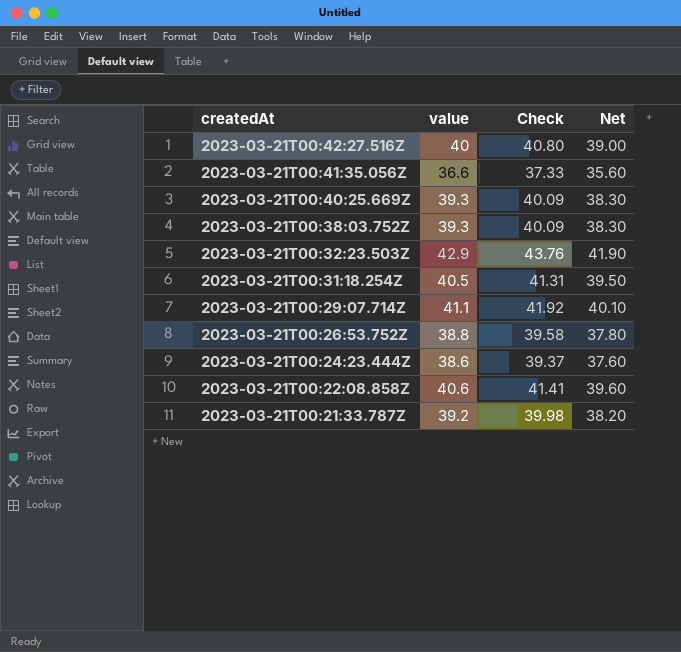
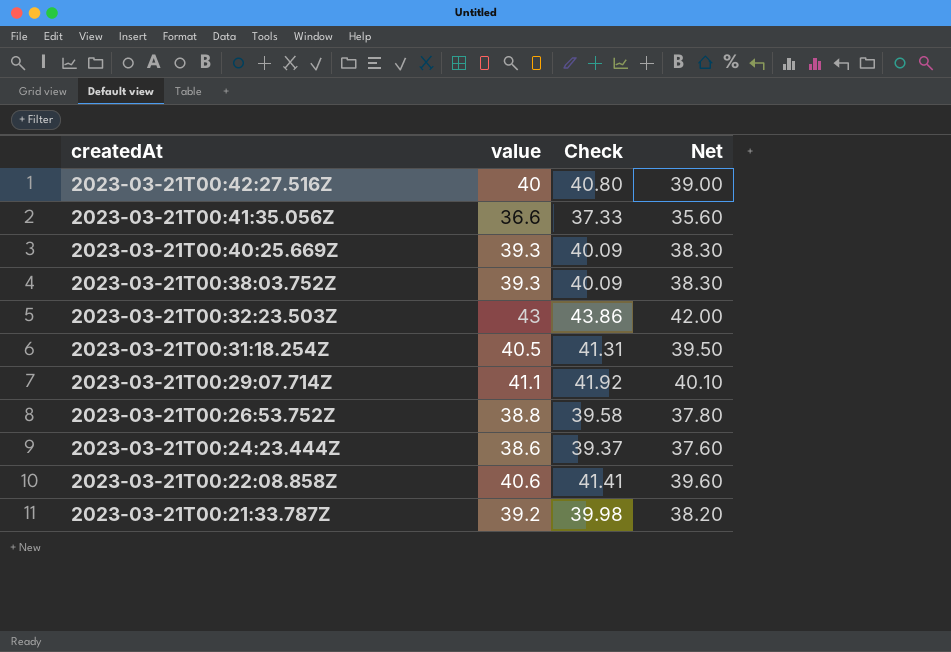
2023-03-21T00:32:23.503Z | value: 42.9 -> 43
2023-03-21T00:32:23.503Z | Check: 43.76 -> 43.86
2023-03-21T00:32:23.503Z | Net: 41.90 -> 42.00

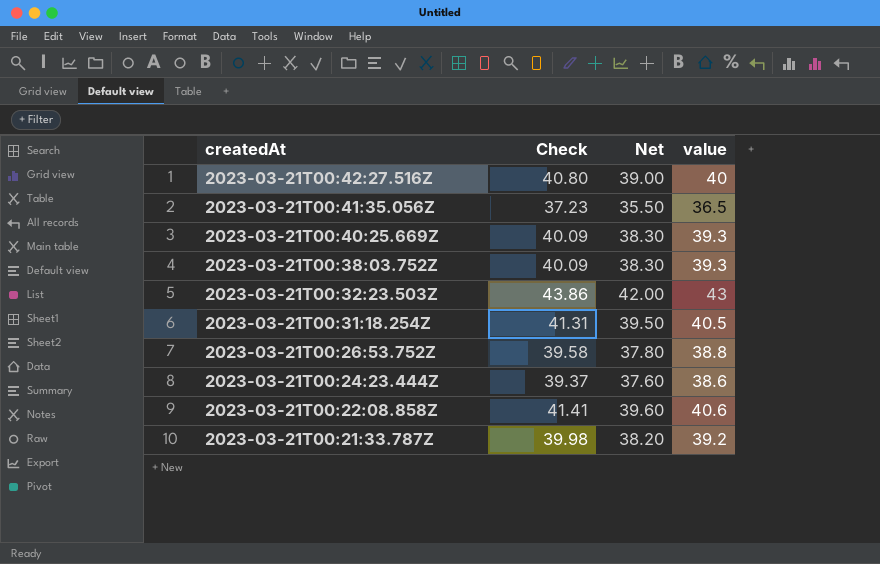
column value | position: 2 -> 4
row 2023-03-21T00:29:07.714Z: 41.1 | 41.92 | 40.10 -> none
2023-03-21T00:41:35.056Z | Check: 37.33 -> 37.23
2023-03-21T00:41:35.056Z | Net: 35.60 -> 35.50
2023-03-21T00:41:35.056Z | value: 36.6 -> 36.5

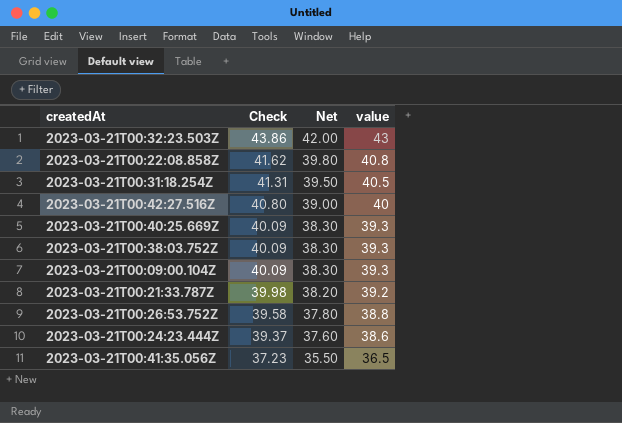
row order: createdAt descending -> Check descending
2023-03-21T00:22:08.858Z | Check: 41.41 -> 41.62
2023-03-21T00:22:08.858Z | Net: 39.60 -> 39.80
2023-03-21T00:22:08.858Z | value: 40.6 -> 40.8
row 2023-03-21T00:09:00.104Z: none -> 40.09 | 38.30 | 39.3

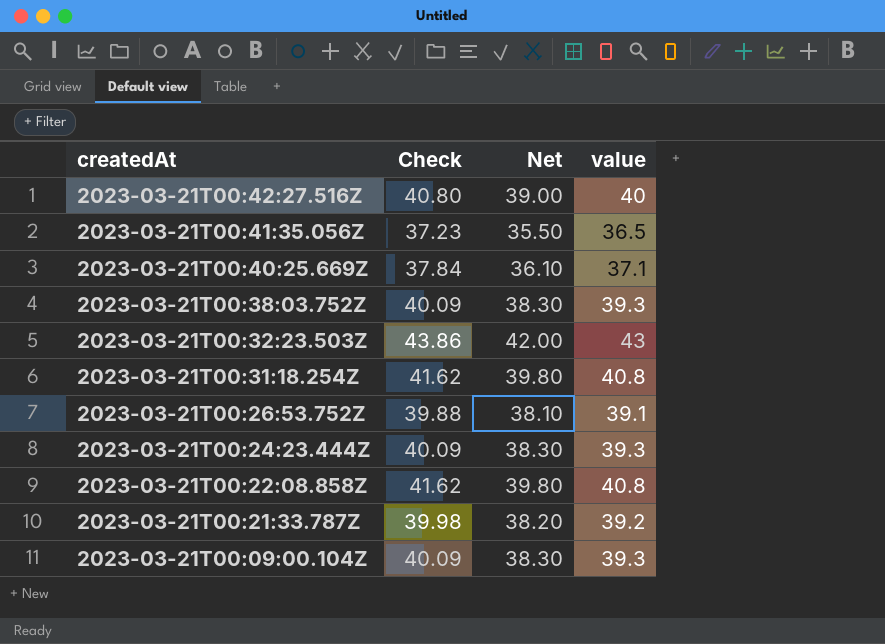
row order: Check descending -> createdAt descending
2023-03-21T00:40:25.669Z | Check: 40.09 -> 37.84
2023-03-21T00:40:25.669Z | Net: 38.30 -> 36.10
2023-03-21T00:40:25.669Z | value: 39.3 -> 37.1
2023-03-21T00:31:18.254Z | Check: 41.31 -> 41.62
2023-03-21T00:31:18.254Z | Net: 39.50 -> 39.80
2023-03-21T00:31:18.254Z | value: 40.5 -> 40.8
2023-03-21T00:26:53.752Z | Check: 39.58 -> 39.88
2023-03-21T00:26:53.752Z | Net: 37.80 -> 38.10
2023-03-21T00:26:53.752Z | value: 38.8 -> 39.1
2023-03-21T00:24:23.444Z | Check: 39.37 -> 40.09
2023-03-21T00:24:23.444Z | Net: 37.60 -> 38.30
2023-03-21T00:24:23.444Z | value: 38.6 -> 39.3

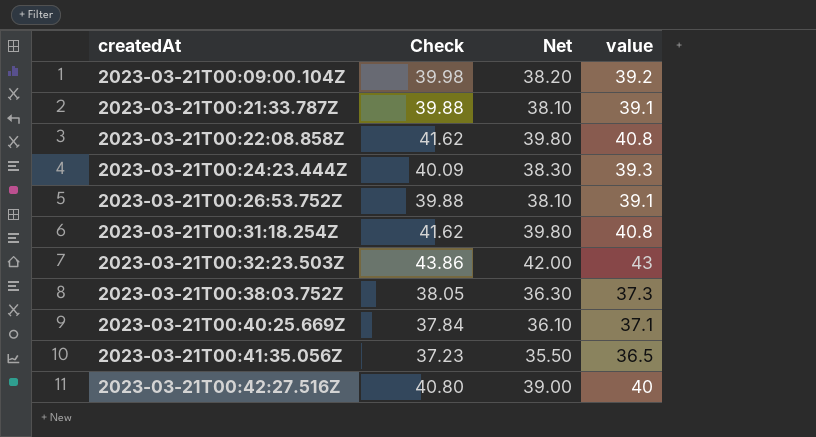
row order: createdAt descending -> createdAt ascending
2023-03-21T00:09:00.104Z | Check: 40.09 -> 39.98
2023-03-21T00:09:00.104Z | Net: 38.30 -> 38.20
2023-03-21T00:09:00.104Z | value: 39.3 -> 39.2
2023-03-21T00:21:33.787Z | Check: 39.98 -> 39.88
2023-03-21T00:21:33.787Z | Net: 38.20 -> 38.10
2023-03-21T00:21:33.787Z | value: 39.2 -> 39.1
2023-03-21T00:38:03.752Z | Check: 40.09 -> 38.05
2023-03-21T00:38:03.752Z | Net: 38.30 -> 36.30
2023-03-21T00:38:03.752Z | value: 39.3 -> 37.3

